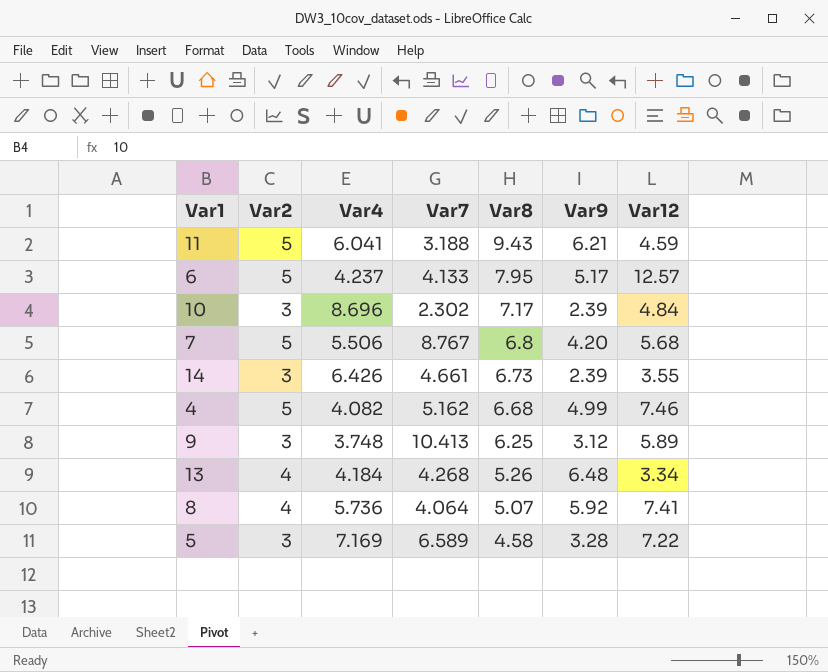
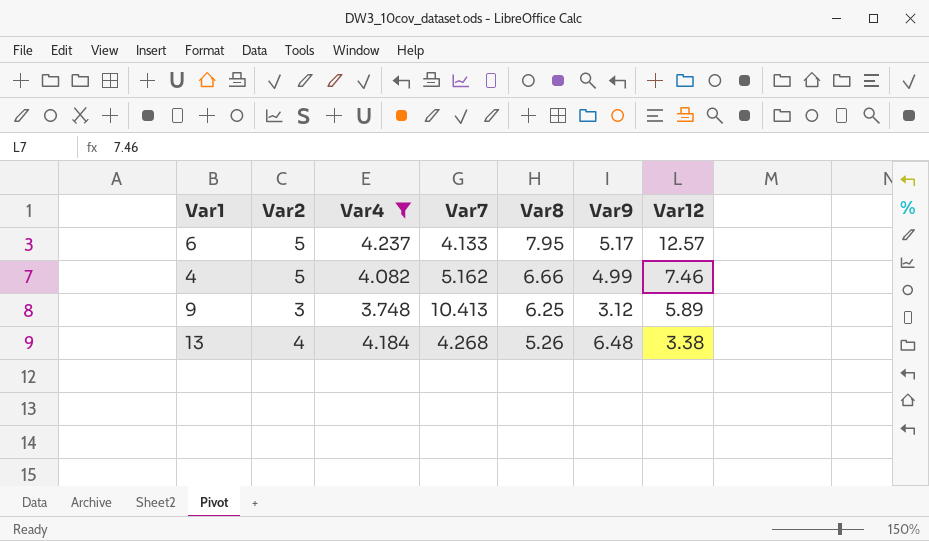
filter: none -> Var4 <= 4.237
4 | Var8: 6.68 -> 6.66
13 | Var12: 3.34 -> 3.38

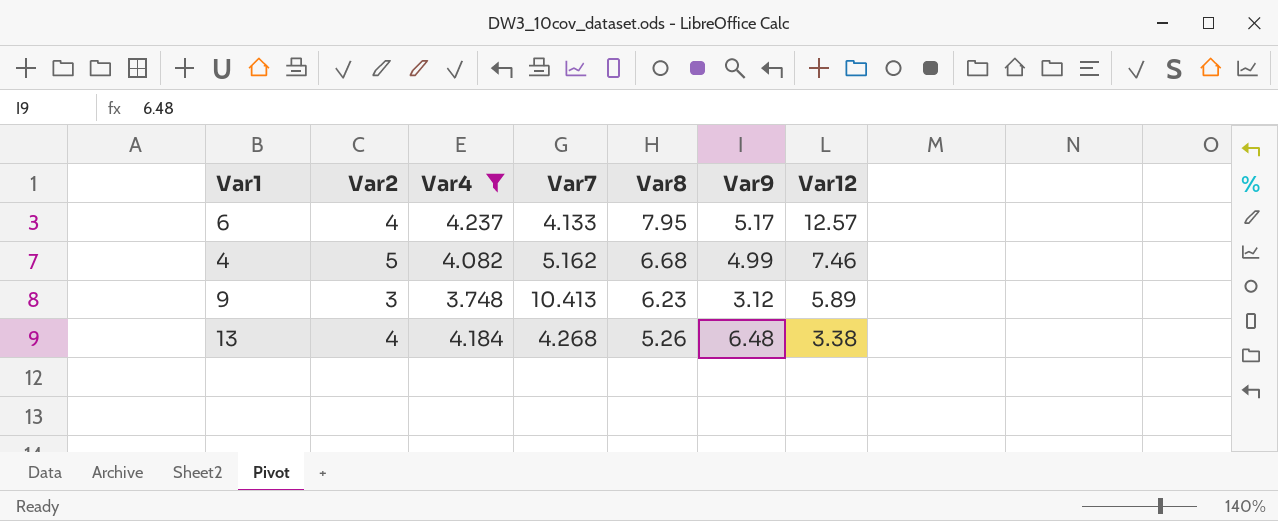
6 | Var2: 5 -> 4
4 | Var8: 6.66 -> 6.68
9 | Var8: 6.25 -> 6.23

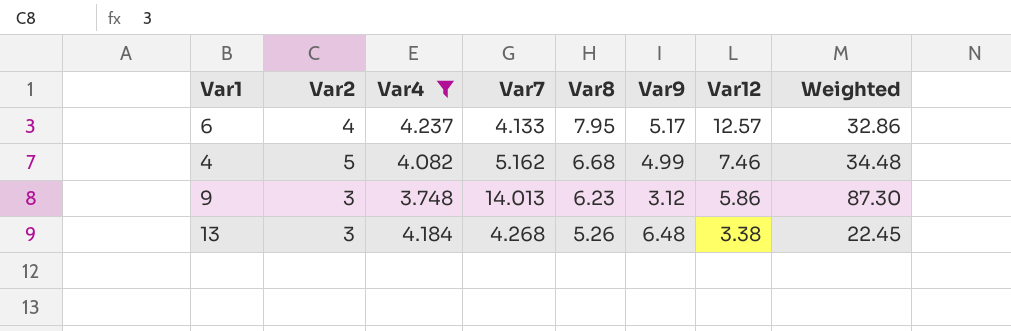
column Weighted | formula: none -> [Var7] * [Var8]
9 | Var7: 10.413 -> 14.013
9 | Var12: 5.89 -> 5.86
13 | Var2: 4 -> 3

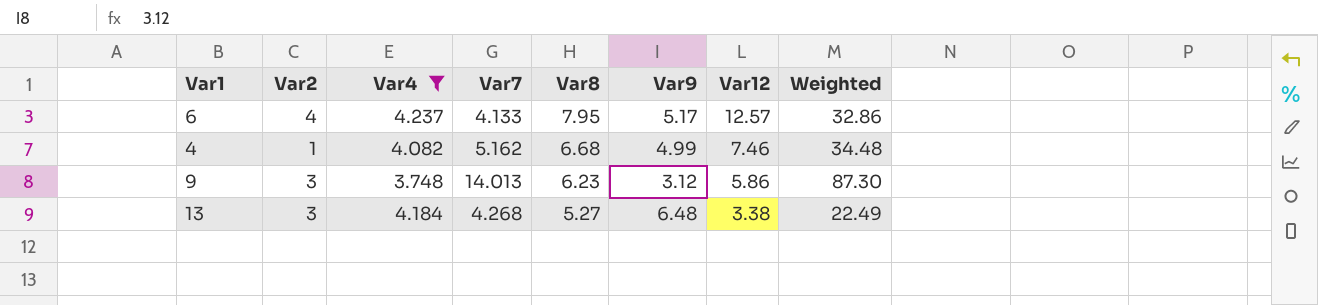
4 | Var2: 5 -> 1
13 | Var8: 5.26 -> 5.27
13 | Weighted: 22.45 -> 22.49

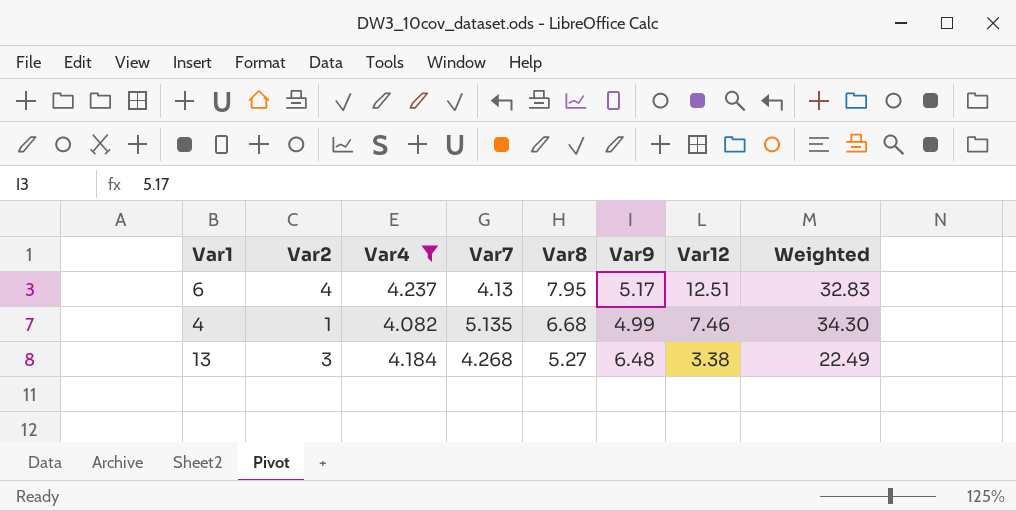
row 9: 3 | 3.748 | 14.013 | 6.23 | 3.12 | 5.86 | 87.30 -> none
6 | Var7: 4.133 -> 4.13
6 | Var12: 12.57 -> 12.51
6 | Weighted: 32.86 -> 32.83
4 | Var7: 5.162 -> 5.135
4 | Weighted: 34.48 -> 34.30

